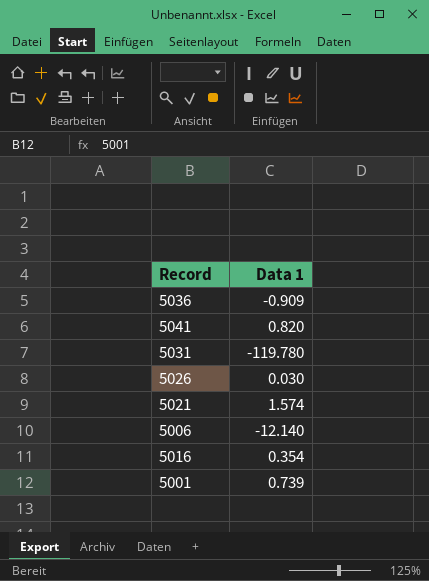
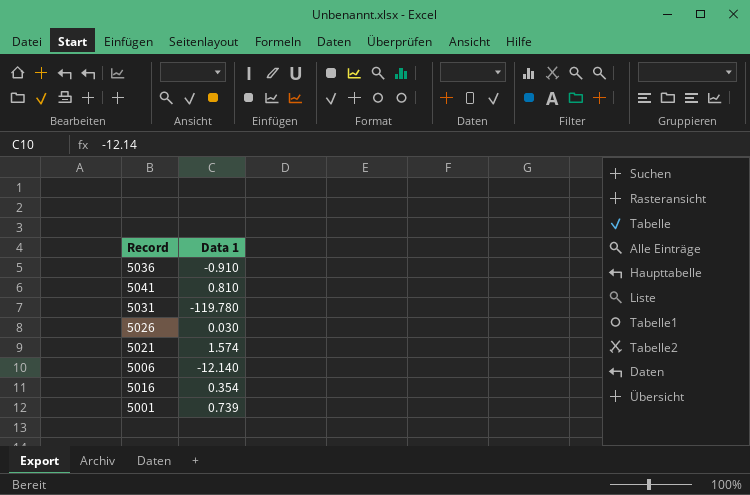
5036 | Data 1: -0.909 -> -0.910
5041 | Data 1: 0.820 -> 0.810

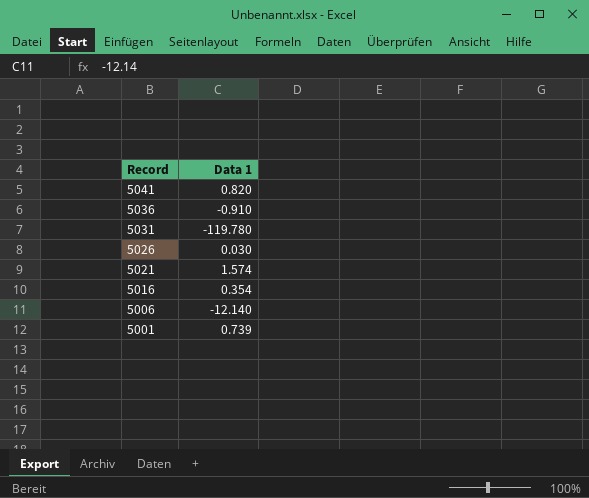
row order: none -> Record descending
5041 | Data 1: 0.810 -> 0.820

